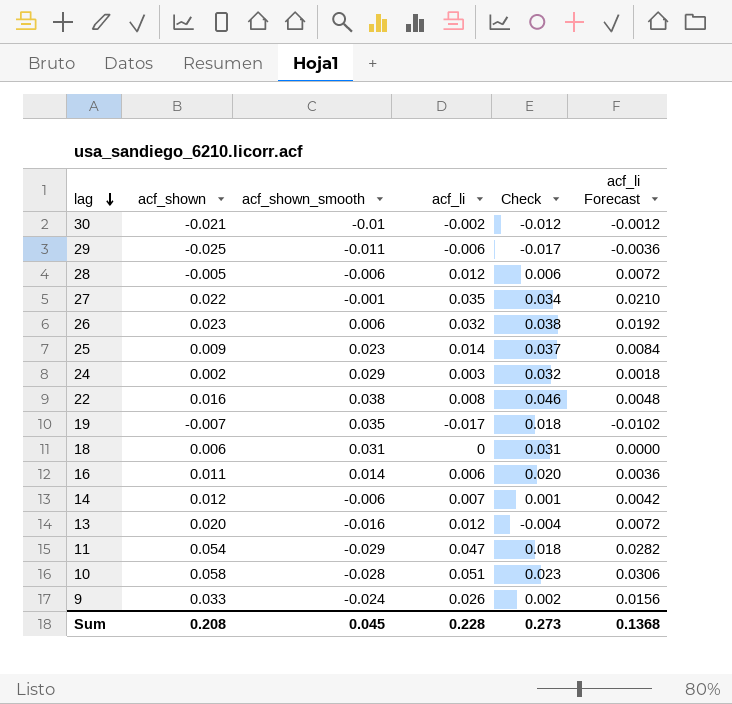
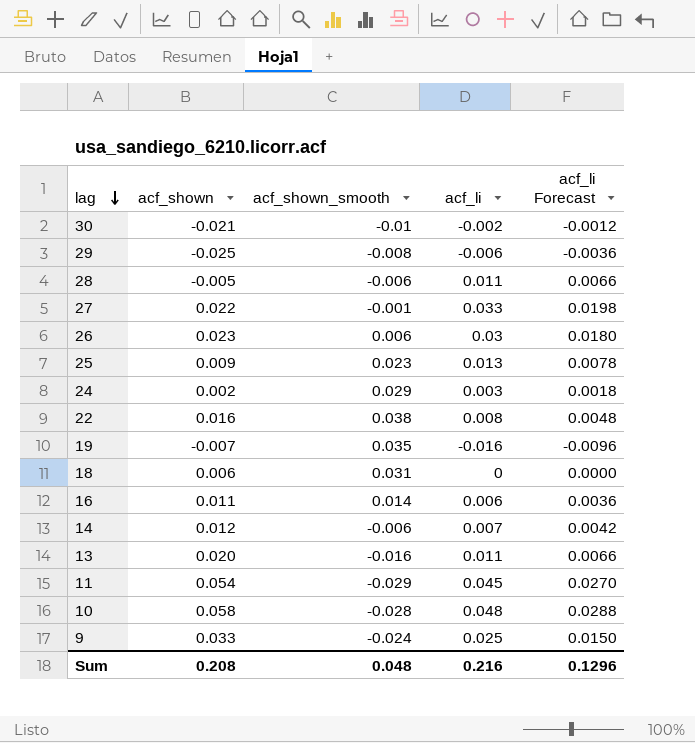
column Check | formula: [acf_shown_smooth] + [acf_li] -> none
29 | acf_shown_smooth: -0.011 -> -0.008
28 | acf_li: 0.012 -> 0.011
28 | acf_li Forecast: 0.0072 -> 0.0066
27 | acf_li: 0.035 -> 0.033
27 | acf_li Forecast: 0.0210 -> 0.0198
26 | acf_li: 0.032 -> 0.03
26 | acf_li Forecast: 0.0192 -> 0.0180
25 | acf_li: 0.014 -> 0.013
25 | acf_li Forecast: 0.0084 -> 0.0078
19 | acf_li: -0.017 -> -0.016
19 | acf_li Forecast: -0.0102 -> -0.0096
13 | acf_li: 0.012 -> 0.011
13 | acf_li Forecast: 0.0072 -> 0.0066
11 | acf_li: 0.047 -> 0.045
11 | acf_li Forecast: 0.0282 -> 0.0270
10 | acf_li: 0.051 -> 0.048
10 | acf_li Forecast: 0.0306 -> 0.0288
9 | acf_li: 0.026 -> 0.025
9 | acf_li Forecast: 0.0156 -> 0.0150
Sum | acf_shown_smooth: 0.045 -> 0.048
Sum | acf_li: 0.228 -> 0.216
Sum | acf_li Forecast: 0.1368 -> 0.1296

